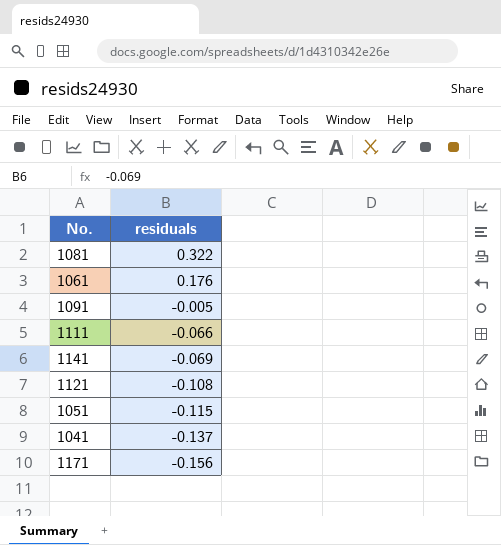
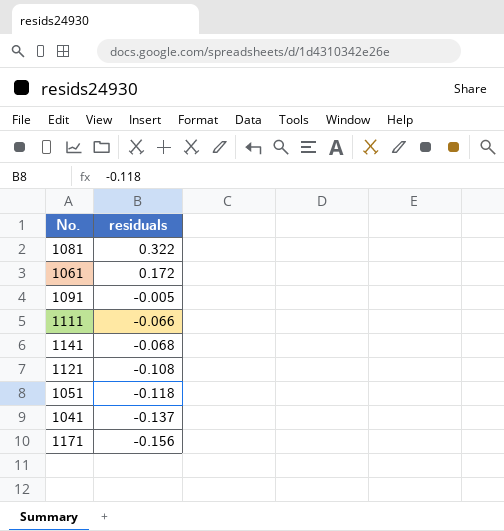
1061 | residuals: 0.176 -> 0.172
1141 | residuals: -0.069 -> -0.068
1051 | residuals: -0.115 -> -0.118

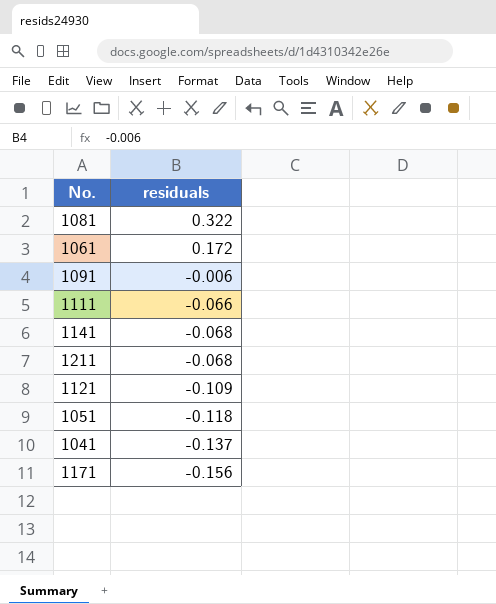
1091 | residuals: -0.005 -> -0.006
row 1211: none -> -0.068
1121 | residuals: -0.108 -> -0.109

